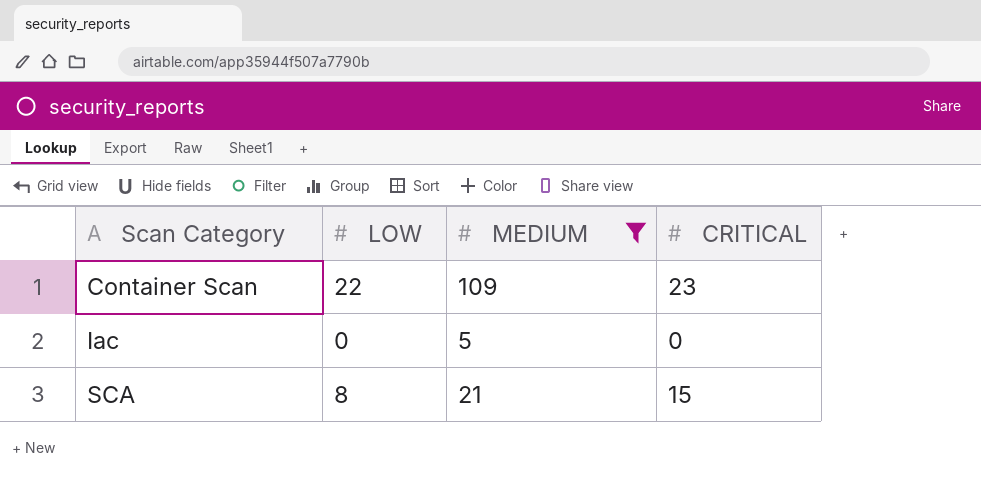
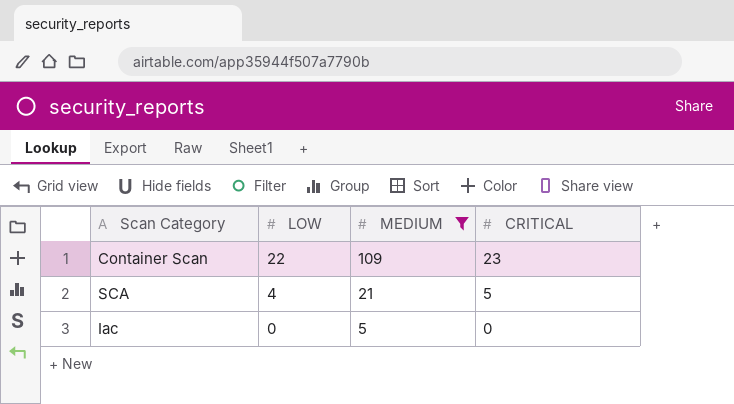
row order: Scan Category ascending -> LOW descending
SCA | LOW: 8 -> 4
SCA | CRITICAL: 15 -> 5

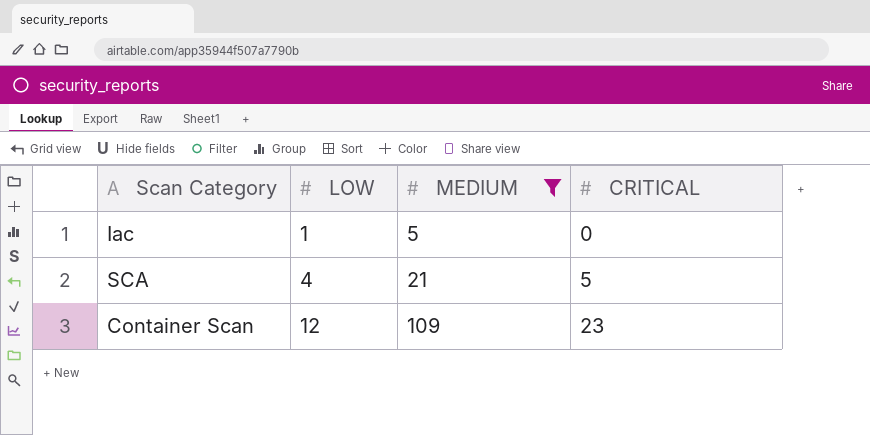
row order: LOW descending -> LOW ascending
Iac | LOW: 0 -> 1
Container Scan | LOW: 22 -> 12

